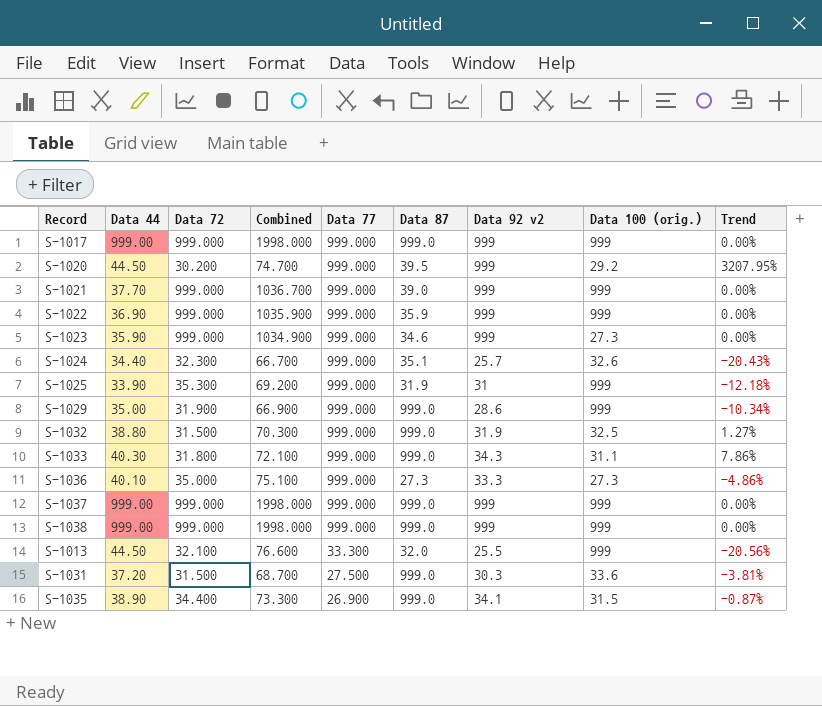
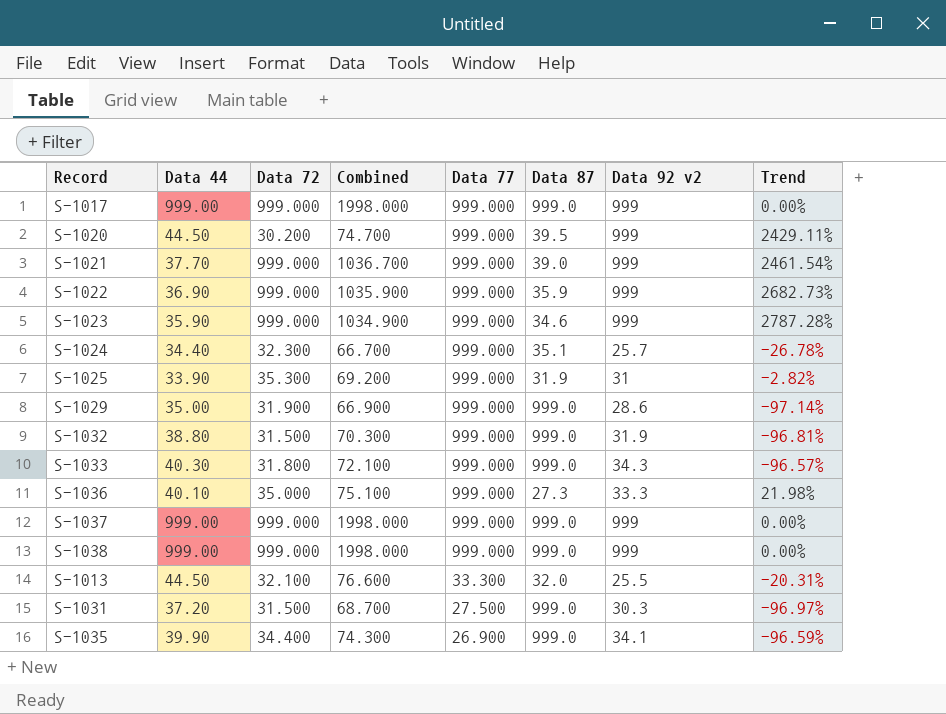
column Data 100 (orig.) | position: 8 -> none
column Trend | formula: ([Data 92 v2] - [Data 72]) / [Data 72] -> ([Data 92 v2] - [Data 87]) / [Data 87]
S-1035 | Data 44: 38.90 -> 39.90
S-1035 | Combined: 73.300 -> 74.300

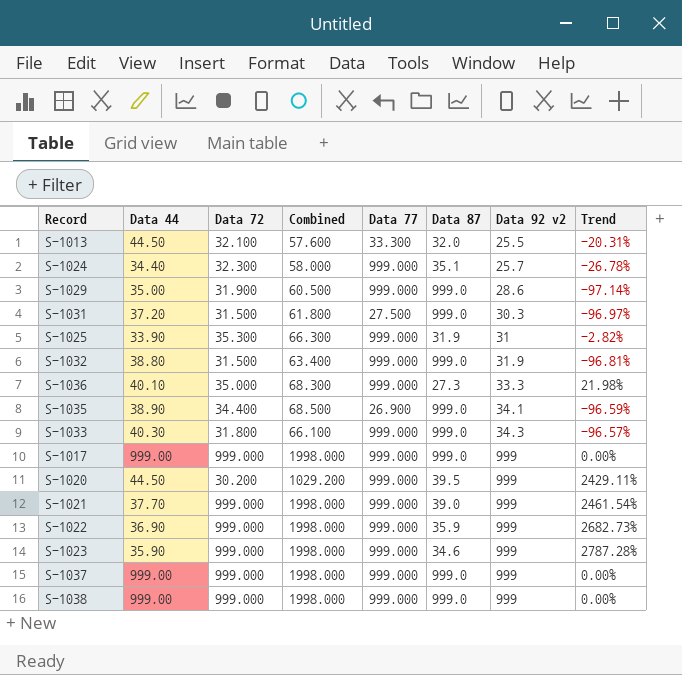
row order: Data 77 descending -> Data 92 v2 ascending
column Combined | formula: [Data 44] + [Data 72] -> [Data 72] + [Data 92 v2]
S-1035 | Data 44: 39.90 -> 38.90

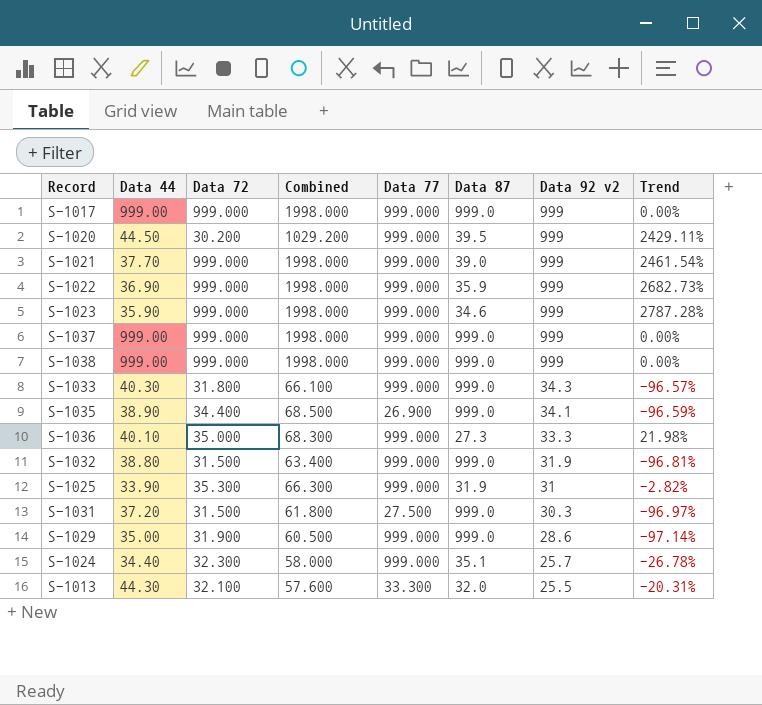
row order: Data 92 v2 ascending -> Data 92 v2 descending
S-1013 | Data 44: 44.50 -> 44.30

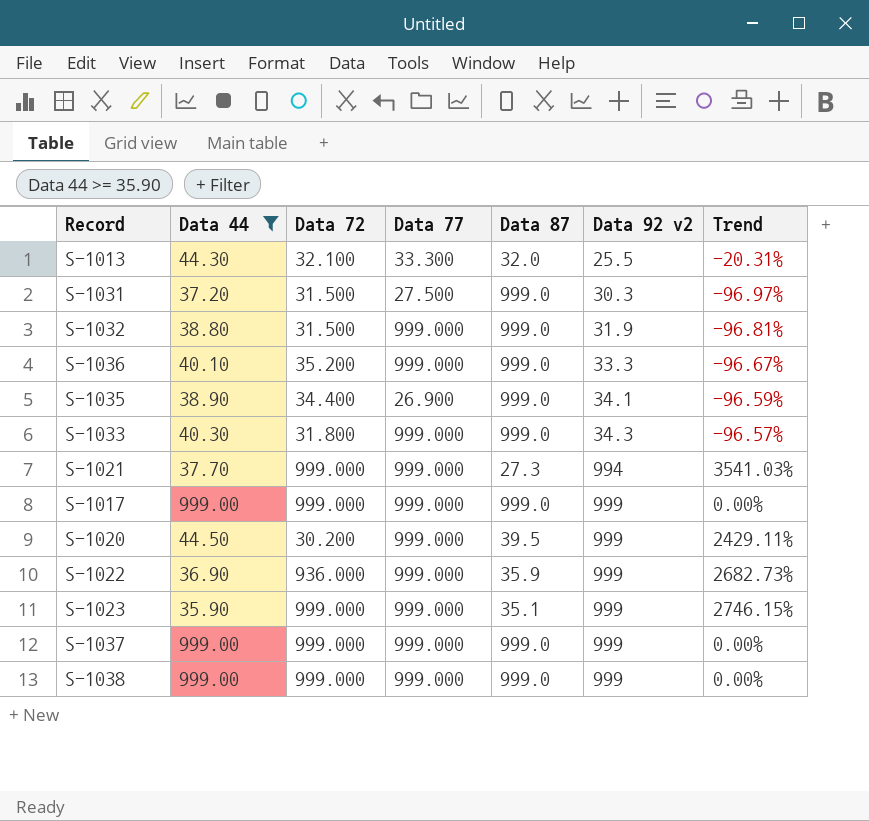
filter: none -> Data 44 >= 35.90
row order: Data 92 v2 descending -> Data 92 v2 ascending
column Combined | formula: [Data 72] + [Data 92 v2] -> none
S-1036 | Data 72: 35.000 -> 35.200
S-1036 | Data 87: 27.3 -> 999.0
S-1036 | Trend: 21.98% -> -96.67%
S-1021 | Data 87: 39.0 -> 27.3
S-1021 | Data 92 v2: 999 -> 994
S-1021 | Trend: 2461.54% -> 3541.03%
S-1022 | Data 72: 999.000 -> 936.000
S-1023 | Data 87: 34.6 -> 35.1
S-1023 | Trend: 2787.28% -> 2746.15%

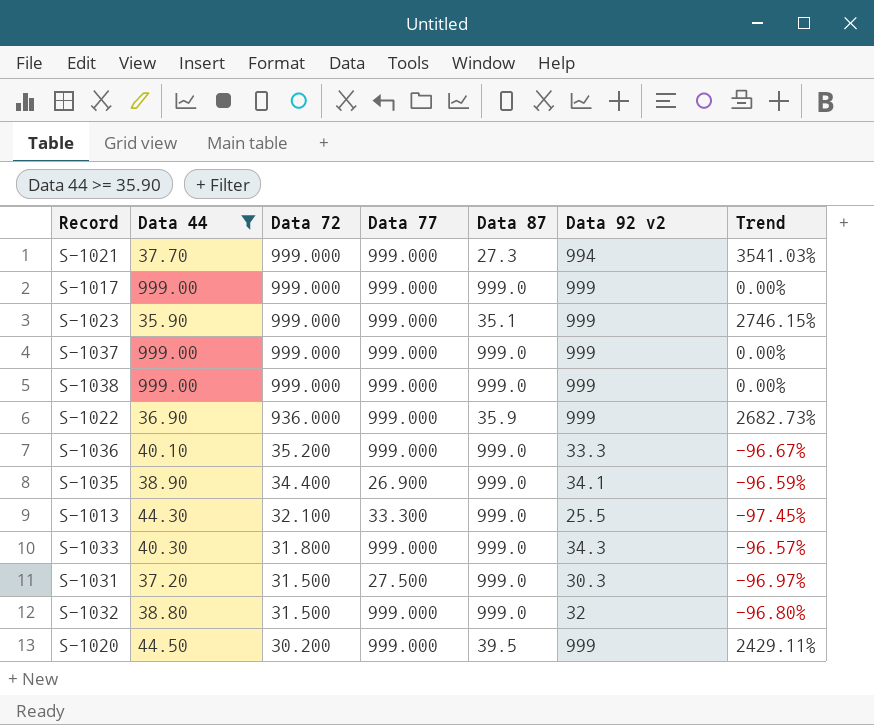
row order: Data 92 v2 ascending -> Data 72 descending
S-1013 | Data 87: 32.0 -> 999.0
S-1013 | Trend: -20.31% -> -97.45%
S-1032 | Data 92 v2: 31.9 -> 32
S-1032 | Trend: -96.81% -> -96.80%

